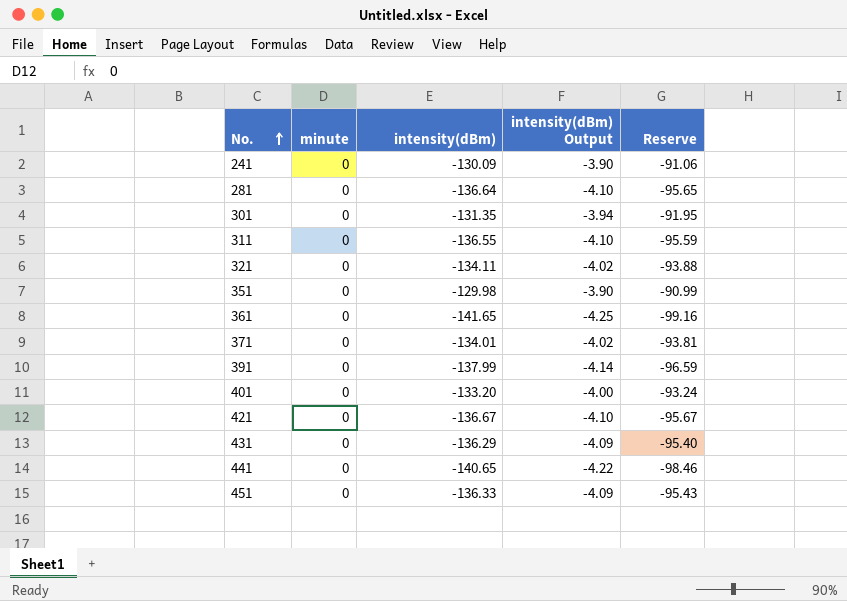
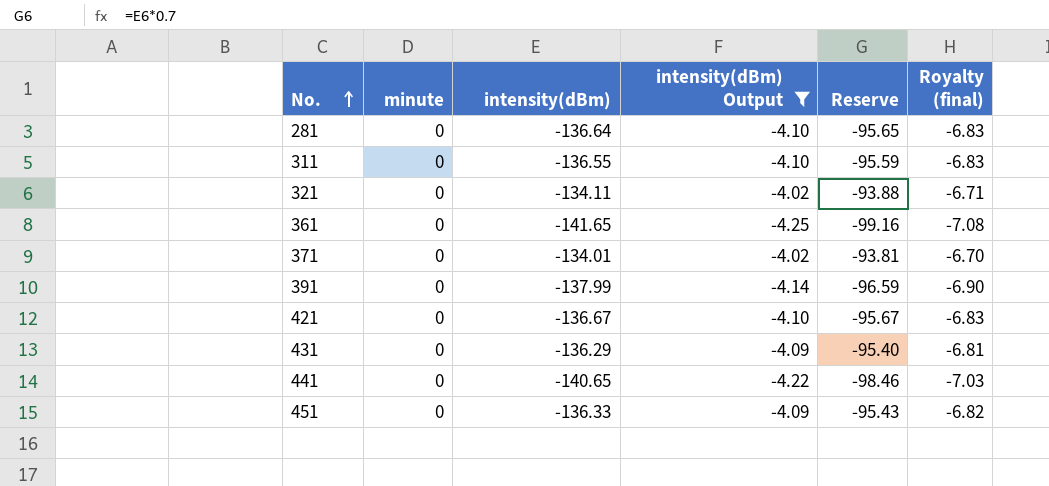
filter: none -> intensity(dBm) Output <= -4.02
column Royalty (final) | formula: none -> [intensity(dBm)] * 0.05

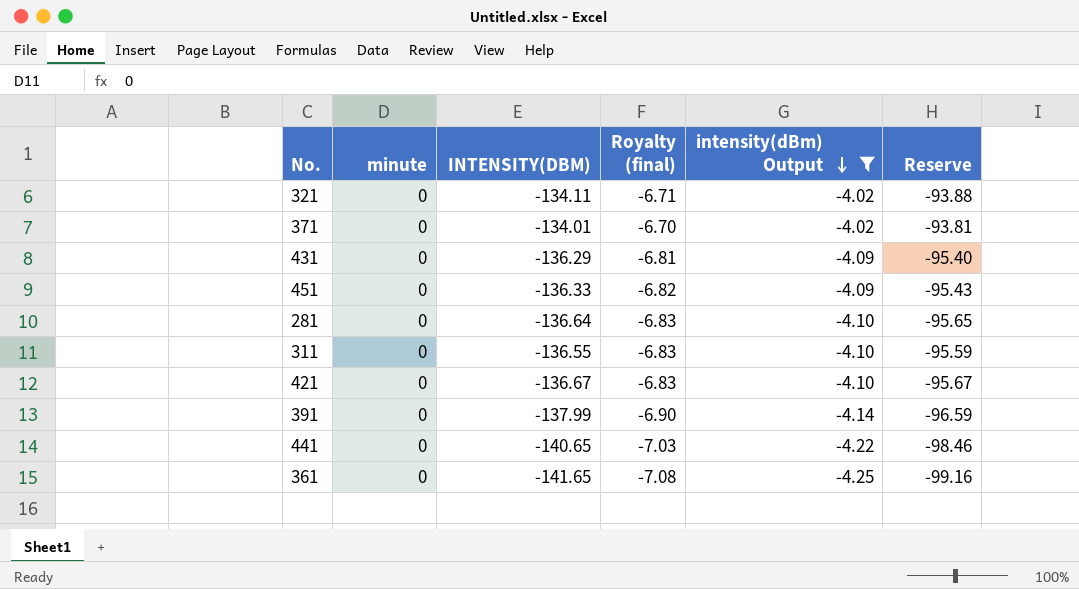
row order: No. ascending -> intensity(dBm) Output descending
column name: intensity(dBm) -> INTENSITY(DBM)
column Royalty (final) | position: 6 -> 4

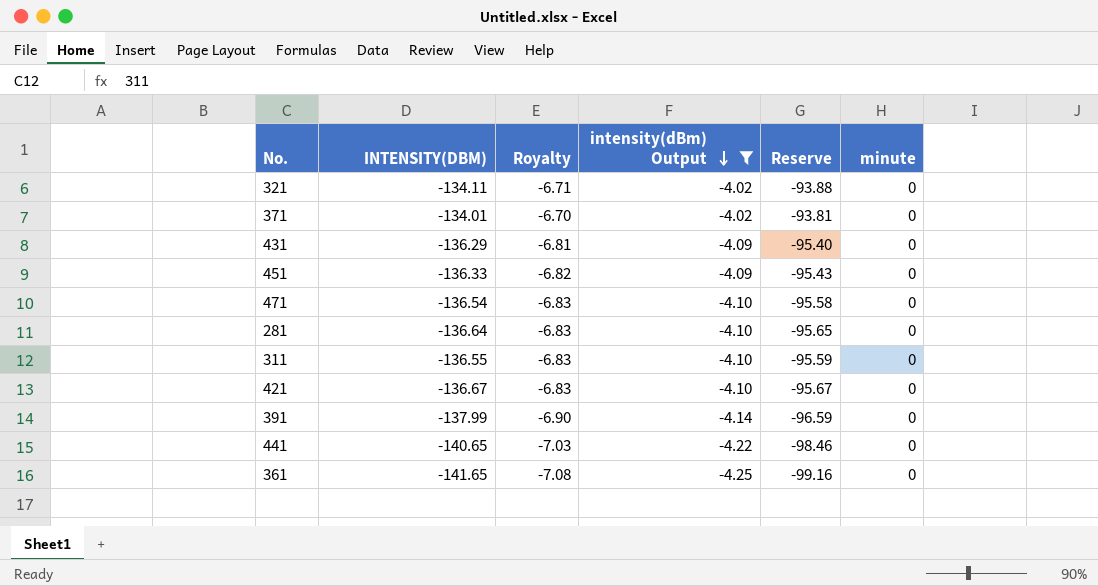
column name: Royalty (final) -> Royalty
column minute | position: 2 -> 6
row 471: none -> -136.54 | -6.83 | -4.10 | -95.58 | 0

